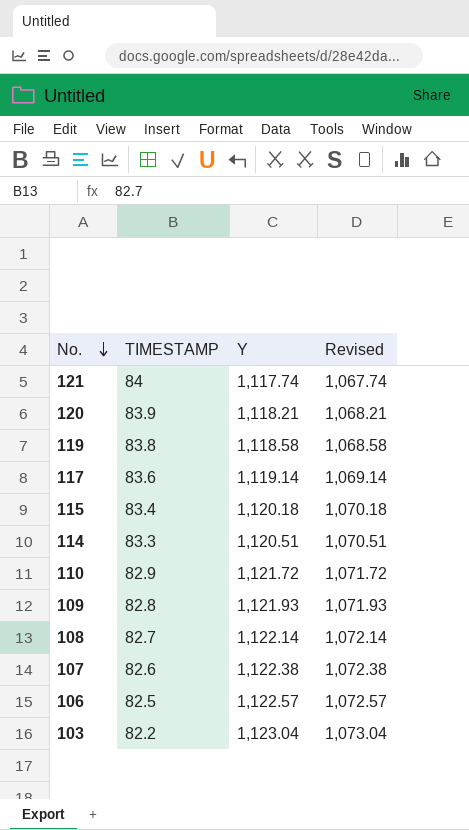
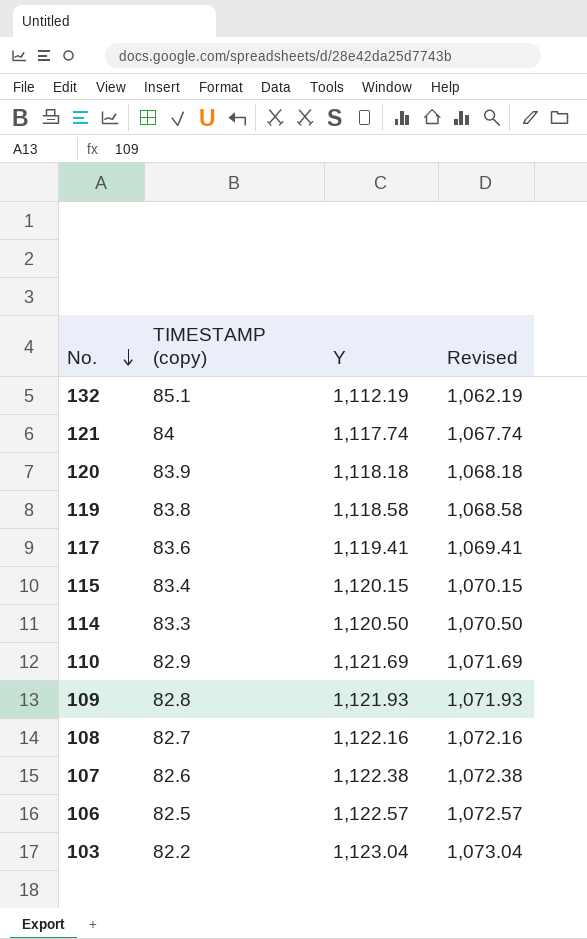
column name: TIMESTAMP -> TIMESTAMP (copy)
row 132: none -> 85.1 | 1,112.19 | 1,062.19
120 | Y: 1,118.21 -> 1,118.18
120 | Revised: 1,068.21 -> 1,068.18
117 | Y: 1,119.14 -> 1,119.41
117 | Revised: 1,069.14 -> 1,069.41
115 | Y: 1,120.18 -> 1,120.15
115 | Revised: 1,070.18 -> 1,070.15
114 | Y: 1,120.51 -> 1,120.50
114 | Revised: 1,070.51 -> 1,070.50
110 | Y: 1,121.72 -> 1,121.69
110 | Revised: 1,071.72 -> 1,071.69
108 | Y: 1,122.14 -> 1,122.16
108 | Revised: 1,072.14 -> 1,072.16

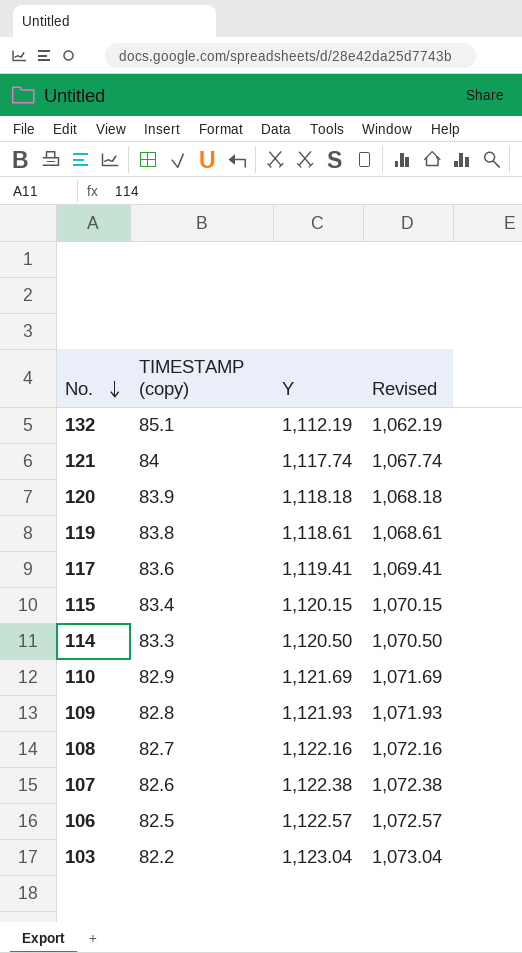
119 | Y: 1,118.58 -> 1,118.61
119 | Revised: 1,068.58 -> 1,068.61

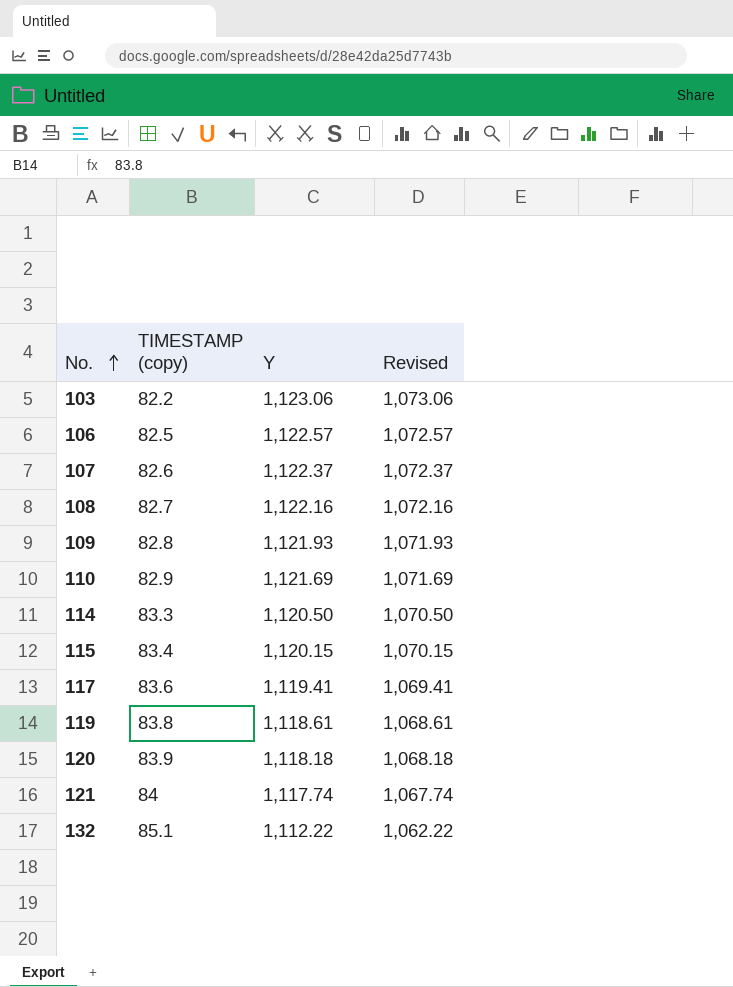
row order: No. descending -> No. ascending
103 | Y: 1,123.04 -> 1,123.06
103 | Revised: 1,073.04 -> 1,073.06
107 | Y: 1,122.38 -> 1,122.37
107 | Revised: 1,072.38 -> 1,072.37
132 | Y: 1,112.19 -> 1,112.22
132 | Revised: 1,062.19 -> 1,062.22

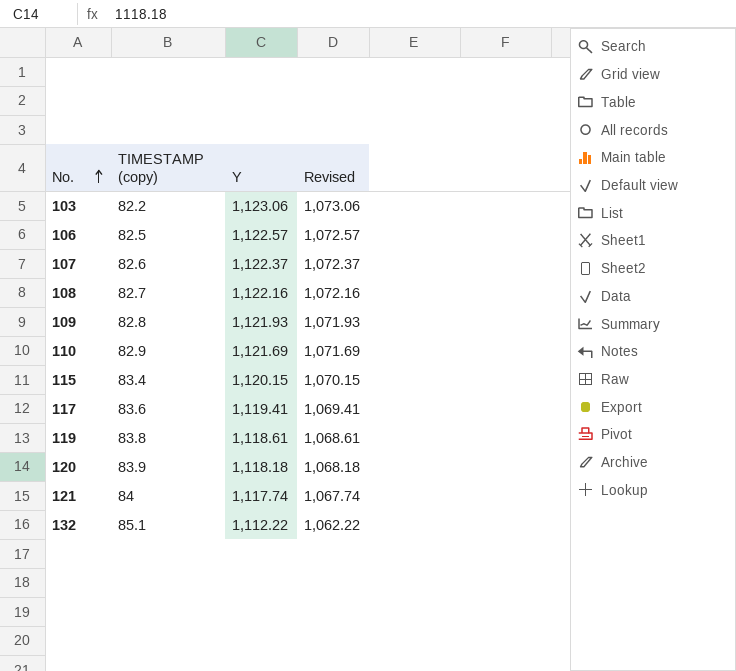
row 114: 83.3 | 1,120.50 | 1,070.50 -> none

